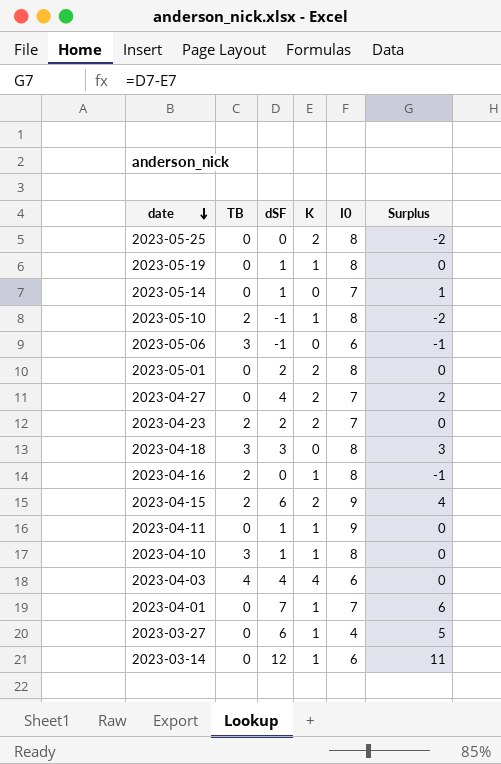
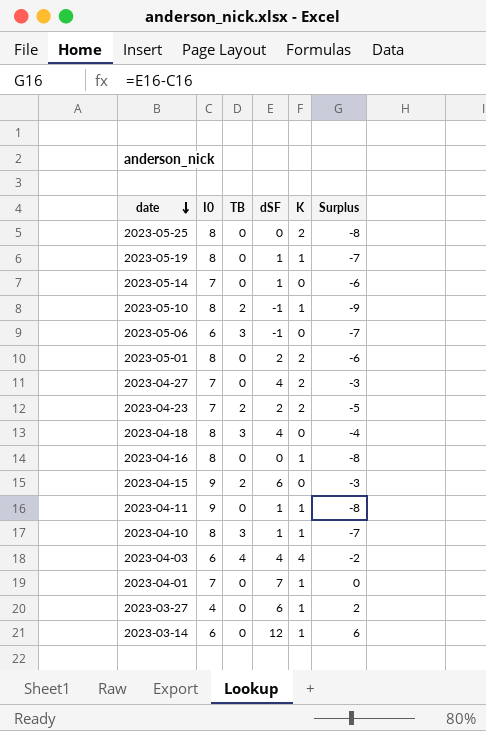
column I0 | position: 5 -> 2
column Surplus | formula: [dSF] - [K] -> [dSF] - [I0]
2023-04-18 | dSF: 3 -> 4
2023-04-16 | TB: 2 -> 0
2023-04-15 | K: 2 -> 0

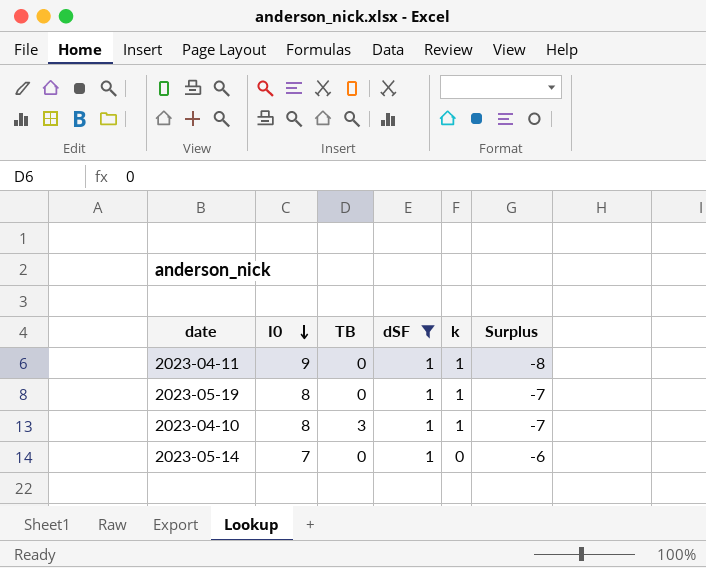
filter: none -> dSF = 1
row order: date descending -> I0 descending
column name: K -> k

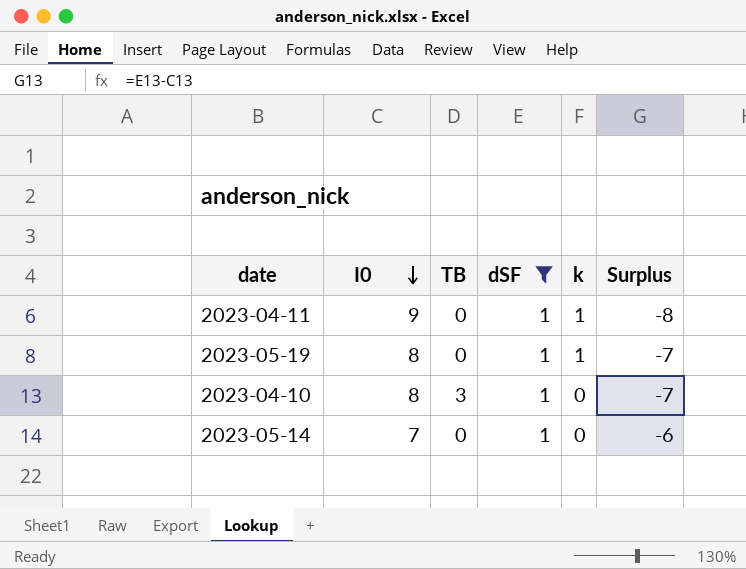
2023-04-10 | k: 1 -> 0

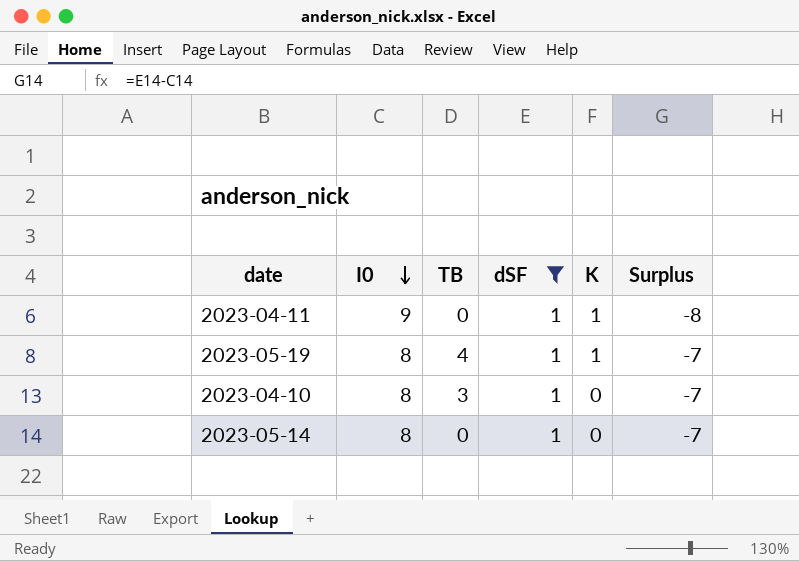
column name: k -> K
2023-05-19 | TB: 0 -> 4
2023-05-14 | I0: 7 -> 8
2023-05-14 | Surplus: -6 -> -7

